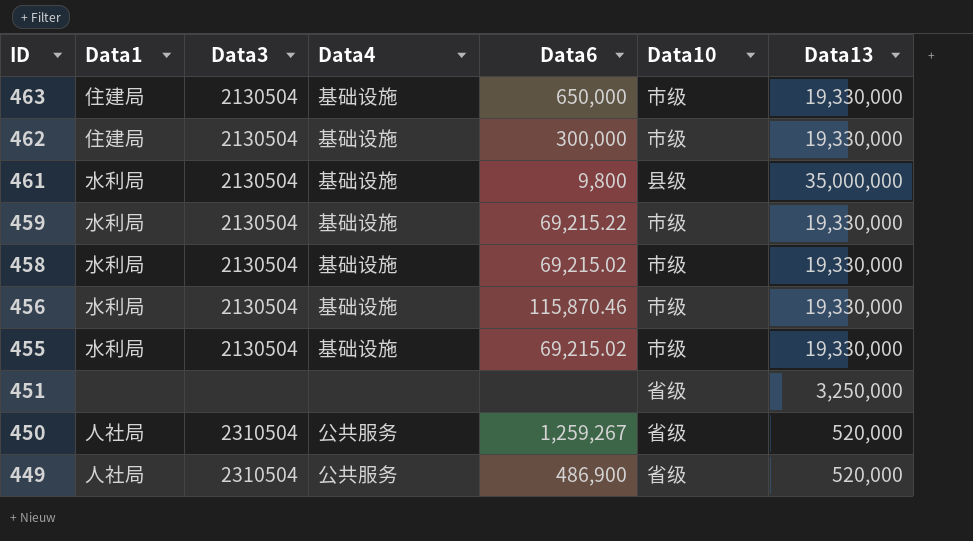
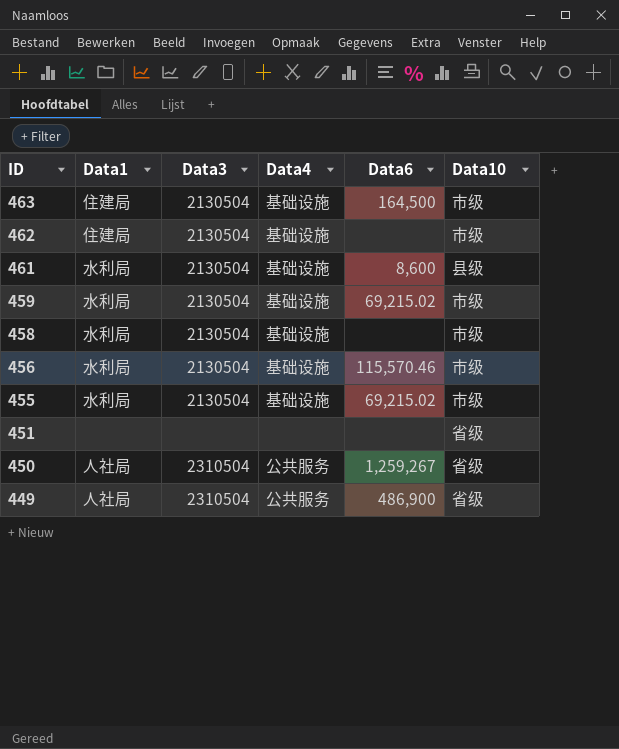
column Data13 | position: 7 -> none
463 | Data6: 650,000 -> 164,500
462 | Data6: 300,000 -> none
461 | Data6: 9,800 -> 8,600
459 | Data6: 69,215.22 -> 69,215.02
458 | Data6: 69,215.02 -> none
456 | Data6: 115,870.46 -> 115,570.46

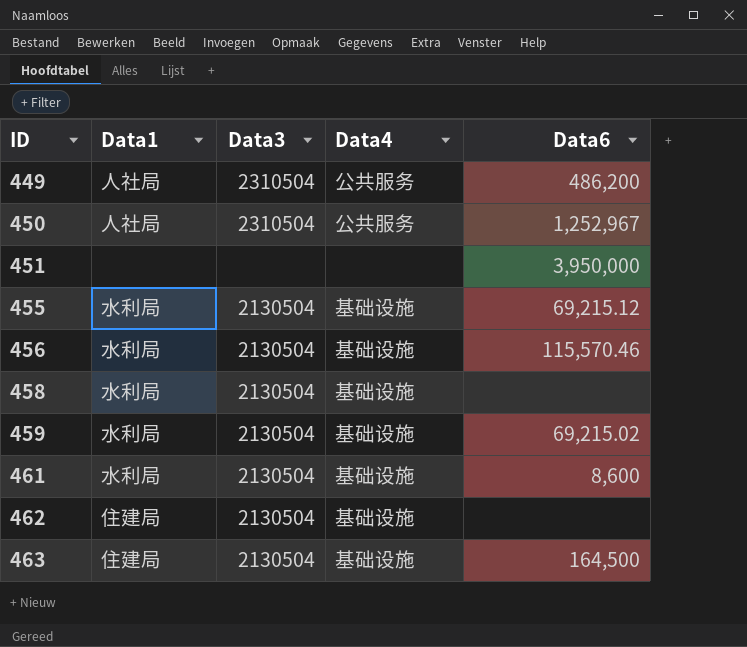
row order: ID descending -> ID ascending
column Data10 | position: 6 -> none
449 | Data6: 486,900 -> 486,200
450 | Data6: 1,259,267 -> 1,252,967
451 | Data6: none -> 3,950,000
455 | Data6: 69,215.02 -> 69,215.12

